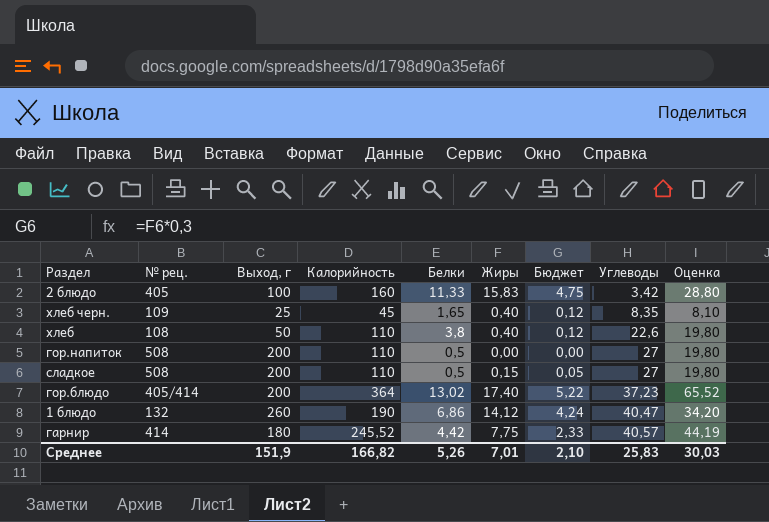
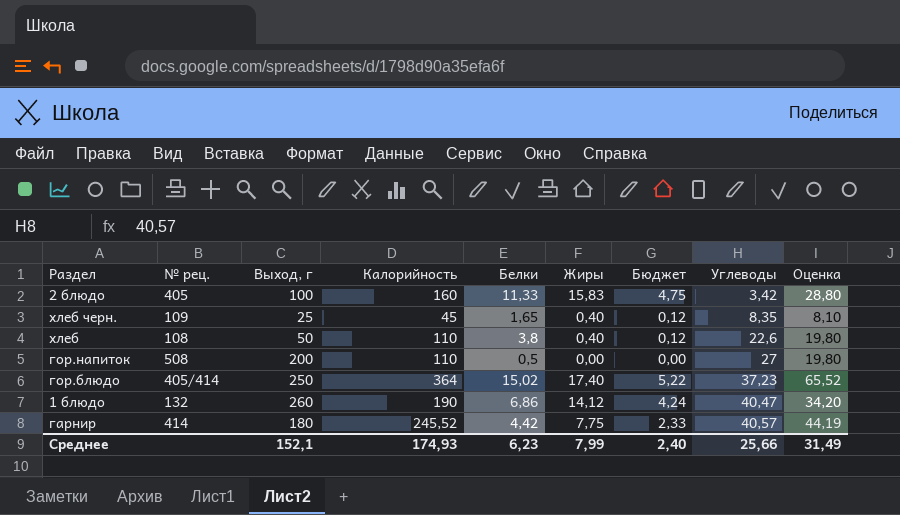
row сладкое: 508 | 200 | 110 | 0,5 | 0,15 | 0,05 | 27 | 19,80 -> none
гор.блюдо | Выход, г: 200 -> 250
гор.блюдо | Белки: 13,02 -> 15,02
Среднее | Выход, г: 151,9 -> 152,1
Среднее | Калорийность: 166,82 -> 174,93
Среднее | Белки: 5,26 -> 6,23
Среднее | Жиры: 7,01 -> 7,99
Среднее | Бюджет: 2,10 -> 2,40
Среднее | Углеводы: 25,83 -> 25,66
Среднее | Оценка: 30,03 -> 31,49

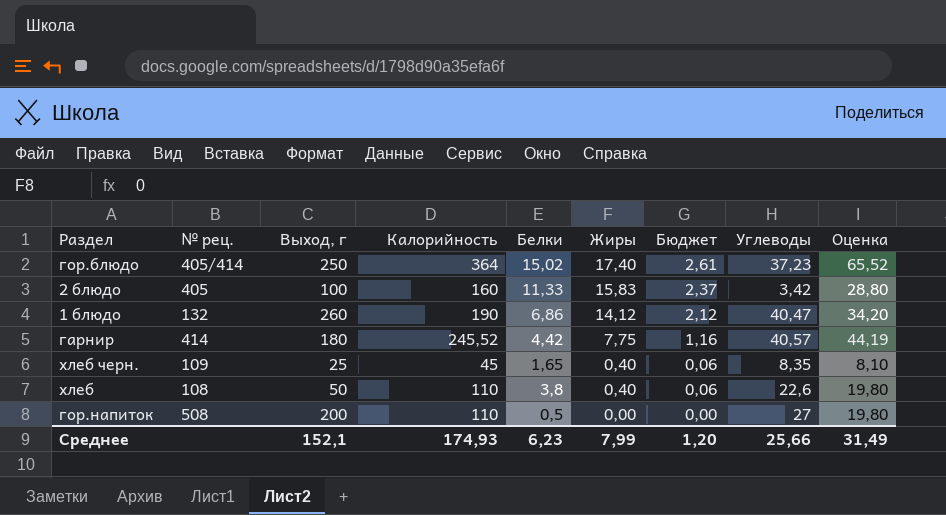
row order: Углеводы ascending -> Жиры descending
column Бюджет | formula: [Жиры] * 0,3 -> [Жиры] * 0,15
Среднее | Бюджет: 2,40 -> 1,20

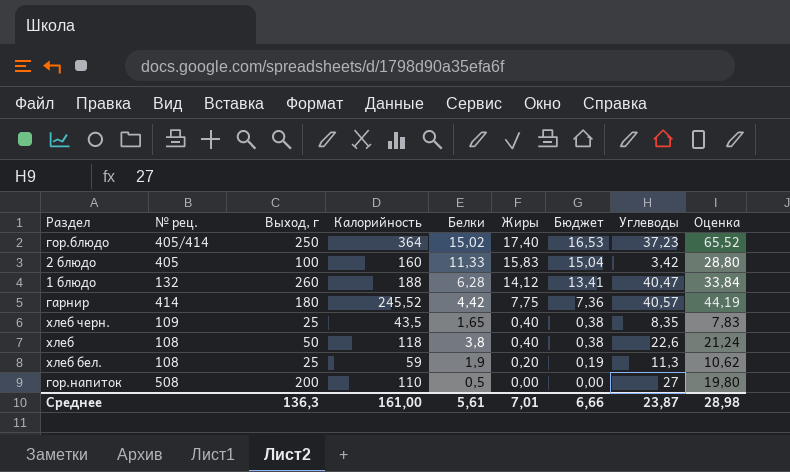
column Бюджет | formula: [Жиры] * 0,15 -> [Жиры] * 0,95
1 блюдо | Калорийность: 190 -> 188
1 блюдо | Белки: 6,86 -> 6,28
1 блюдо | Оценка: 34,20 -> 33,84
хлеб черн. | Калорийность: 45 -> 43,5
хлеб черн. | Оценка: 8,10 -> 7,83
хлеб | Калорийность: 110 -> 118
хлеб | Оценка: 19,80 -> 21,24
row хлеб бел.: none -> 108 | 25 | 59 | 1,9 | 0,20 | 0,19 | 11,3 | 10,62
Среднее | Выход, г: 152,1 -> 136,3
Среднее | Калорийность: 174,93 -> 161,00
Среднее | Белки: 6,23 -> 5,61
Среднее | Жиры: 7,99 -> 7,01
Среднее | Бюджет: 1,20 -> 6,66
Среднее | Углеводы: 25,66 -> 23,87
Среднее | Оценка: 31,49 -> 28,98

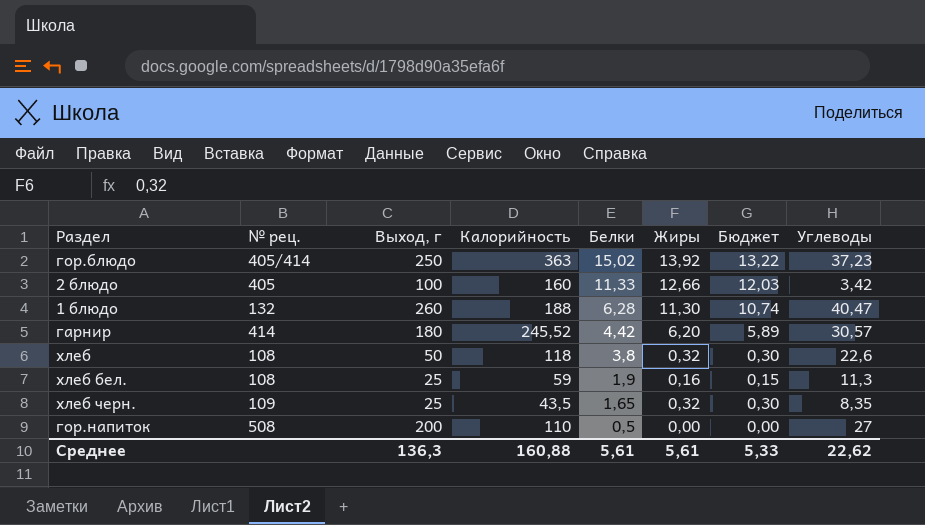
row order: Жиры descending -> Белки descending
column Оценка | formula: [Калорийность] * 0,18 -> none
гор.блюдо | Калорийность: 364 -> 363
гор.блюдо | Жиры: 17,40 -> 13,92
гор.блюдо | Бюджет: 16,53 -> 13,22
2 блюдо | Жиры: 15,83 -> 12,66
2 блюдо | Бюджет: 15,04 -> 12,03
1 блюдо | Жиры: 14,12 -> 11,30
1 блюдо | Бюджет: 13,41 -> 10,74
гарнир | Жиры: 7,75 -> 6,20
гарнир | Бюджет: 7,36 -> 5,89
гарнир | Углеводы: 40,57 -> 30,57
хлеб | Жиры: 0,40 -> 0,32
хлеб | Бюджет: 0,38 -> 0,30
хлеб бел. | Жиры: 0,20 -> 0,16
хлеб бел. | Бюджет: 0,19 -> 0,15
хлеб черн. | Жиры: 0,40 -> 0,32
хлеб черн. | Бюджет: 0,38 -> 0,30
Среднее | Калорийность: 161,00 -> 160,88
Среднее | Жиры: 7,01 -> 5,61
Среднее | Бюджет: 6,66 -> 5,33
Среднее | Углеводы: 23,87 -> 22,62

